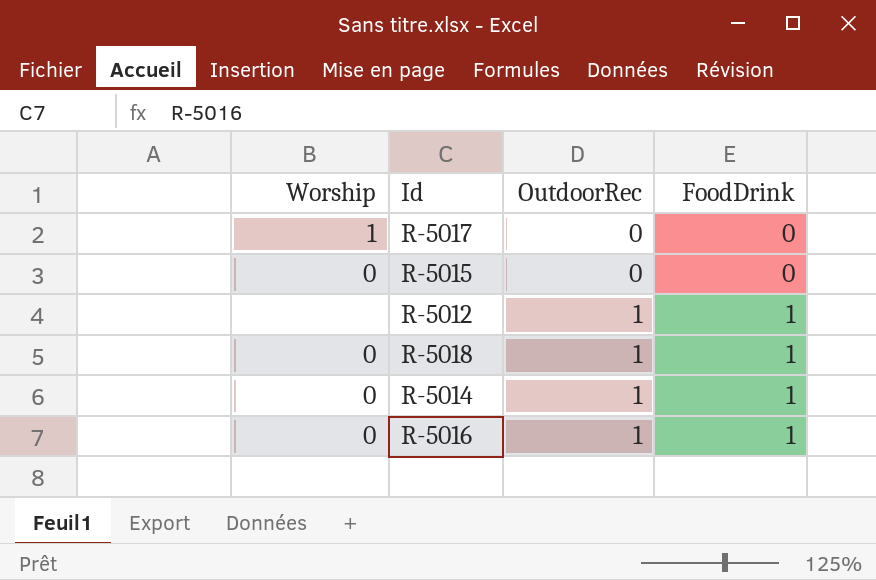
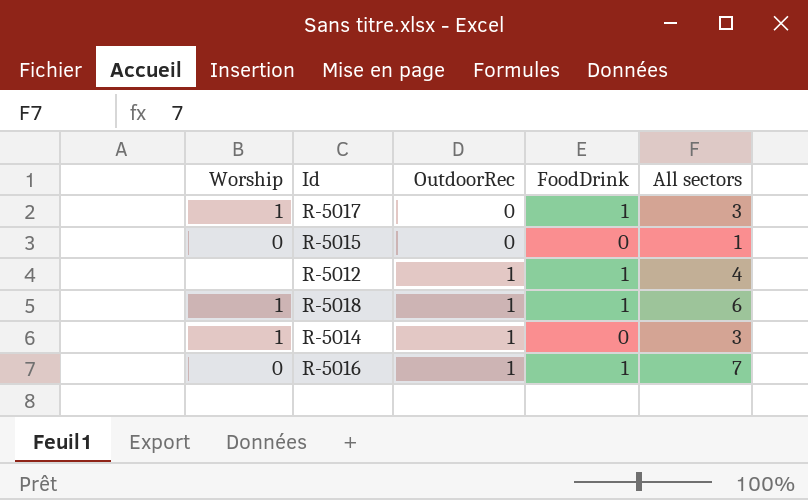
column All sectors | position: none -> 5
R-5017 | FoodDrink: 0 -> 1
R-5018 | Worship: 0 -> 1
R-5014 | Worship: 0 -> 1
R-5014 | FoodDrink: 1 -> 0

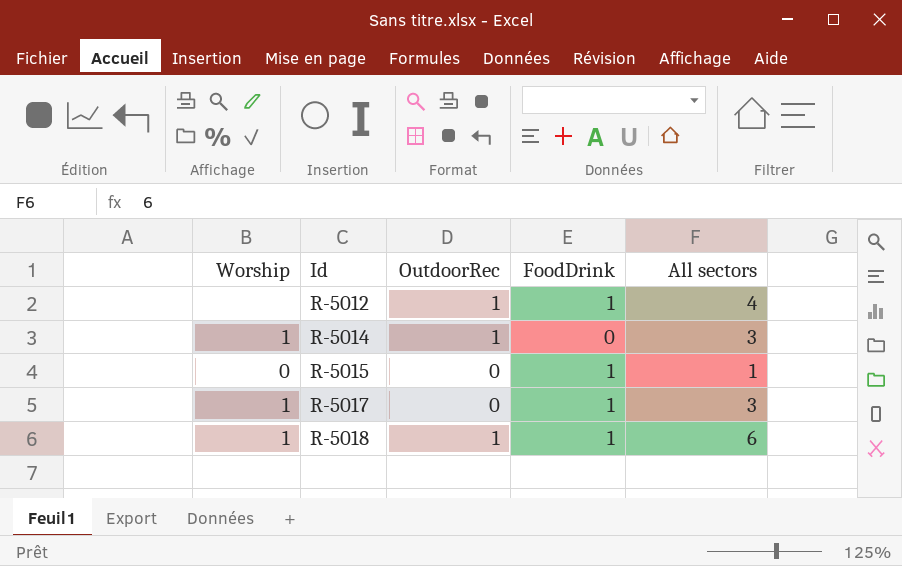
row order: OutdoorRec ascending -> Id ascending
row R-5016: 0 | 1 | 1 | 7 -> none
R-5015 | FoodDrink: 0 -> 1

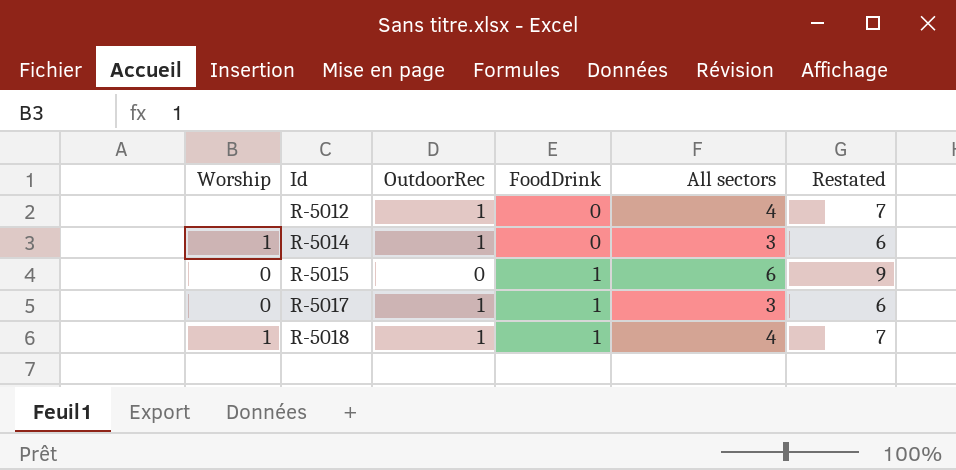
column Restated | formula: none -> [All sectors] + 3
R-5012 | FoodDrink: 1 -> 0
R-5015 | All sectors: 1 -> 6
R-5017 | Worship: 1 -> 0
R-5017 | OutdoorRec: 0 -> 1
R-5018 | All sectors: 6 -> 4

